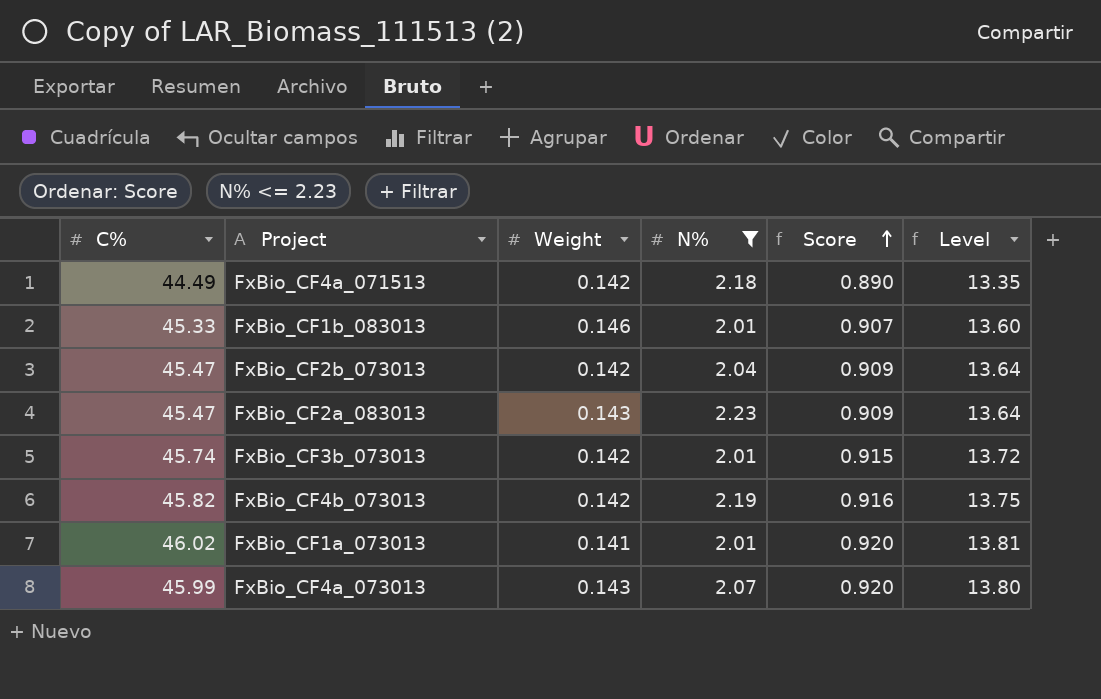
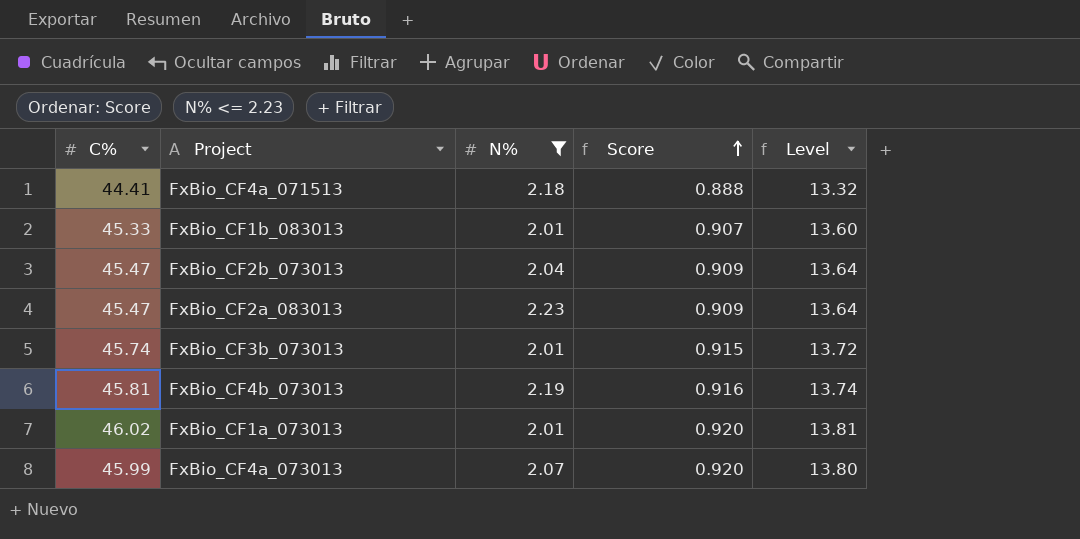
column Weight | position: 3 -> none
FxBio_CF4a_071513 | C%: 44.49 -> 44.41
FxBio_CF4a_071513 | Score: 0.890 -> 0.888
FxBio_CF4a_071513 | Level: 13.35 -> 13.32
FxBio_CF4b_073013 | C%: 45.82 -> 45.81
FxBio_CF4b_073013 | Level: 13.75 -> 13.74

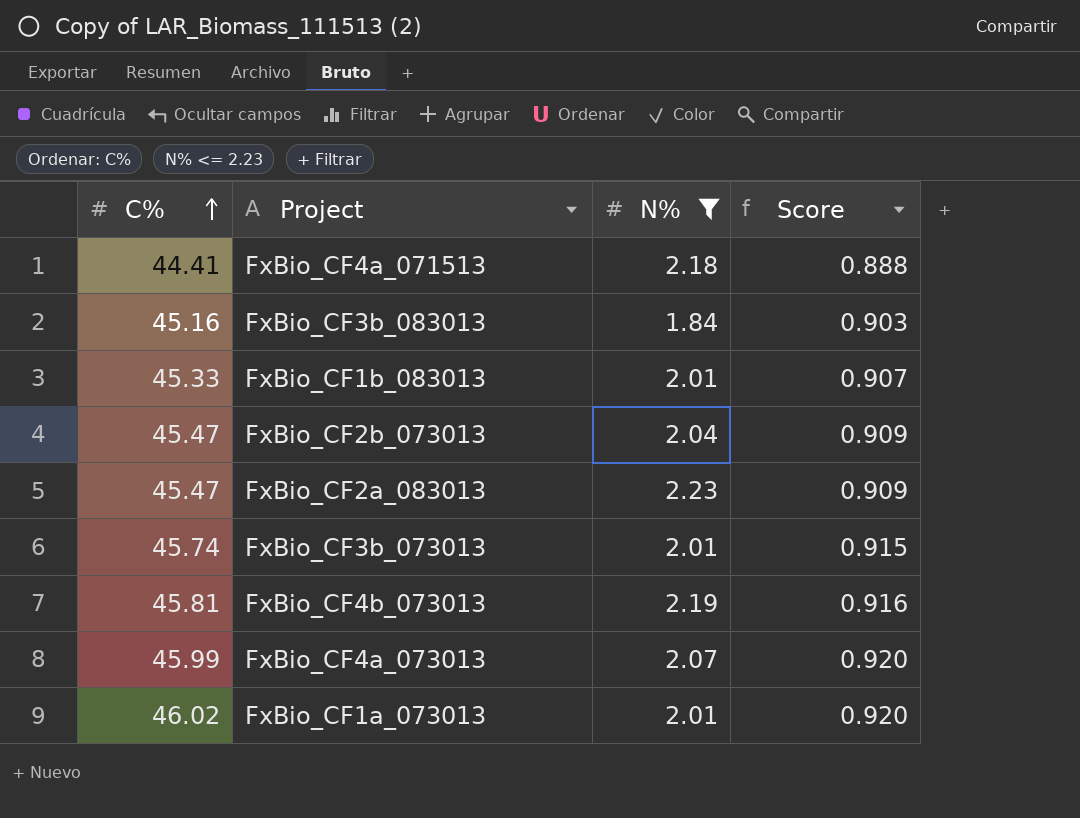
row order: Score ascending -> C% ascending
column Level | formula: [C%] * 0.3 -> none
row FxBio_CF3b_083013: none -> 45.16 | 1.84 | 0.903

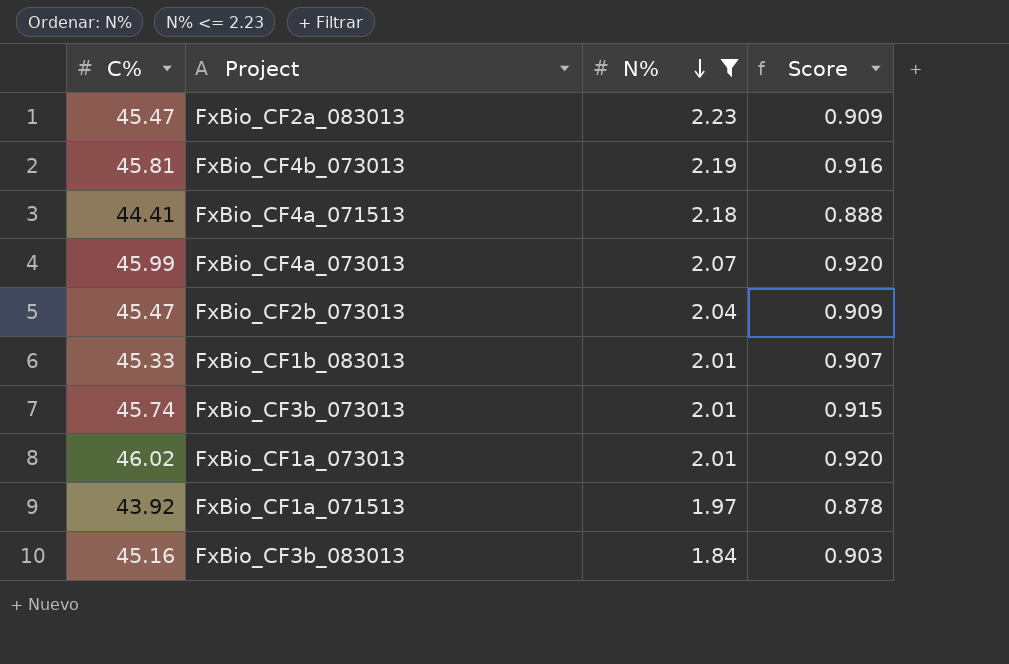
row order: C% ascending -> N% descending
row FxBio_CF1a_071513: none -> 43.92 | 1.97 | 0.878

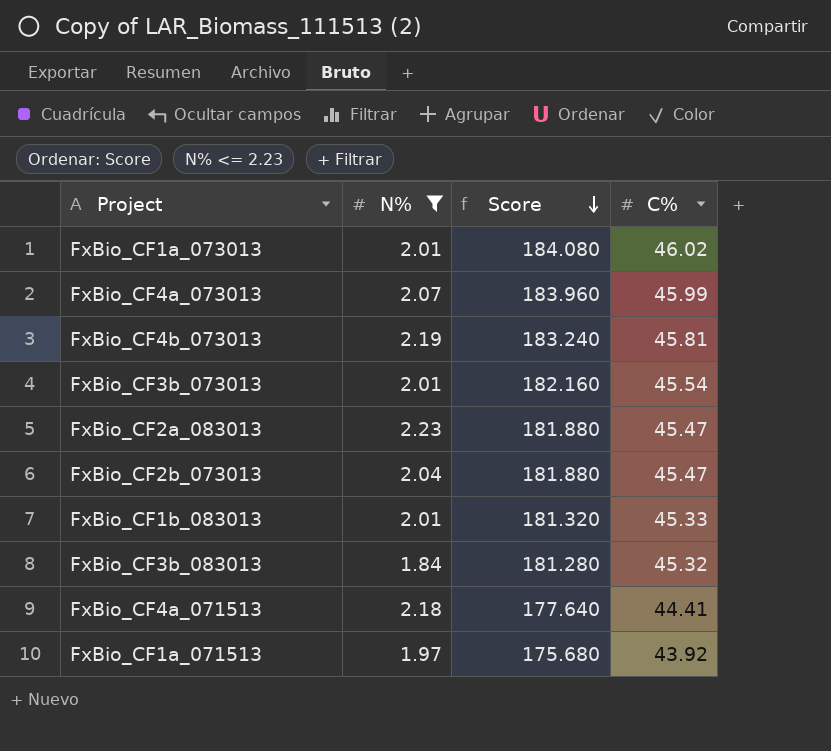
row order: N% descending -> Score descending
column Score | formula: [C%] * 0.02 -> [C%] * 4
column C% | position: 1 -> 4
FxBio_CF3b_073013 | C%: 45.74 -> 45.54
FxBio_CF3b_083013 | C%: 45.16 -> 45.32

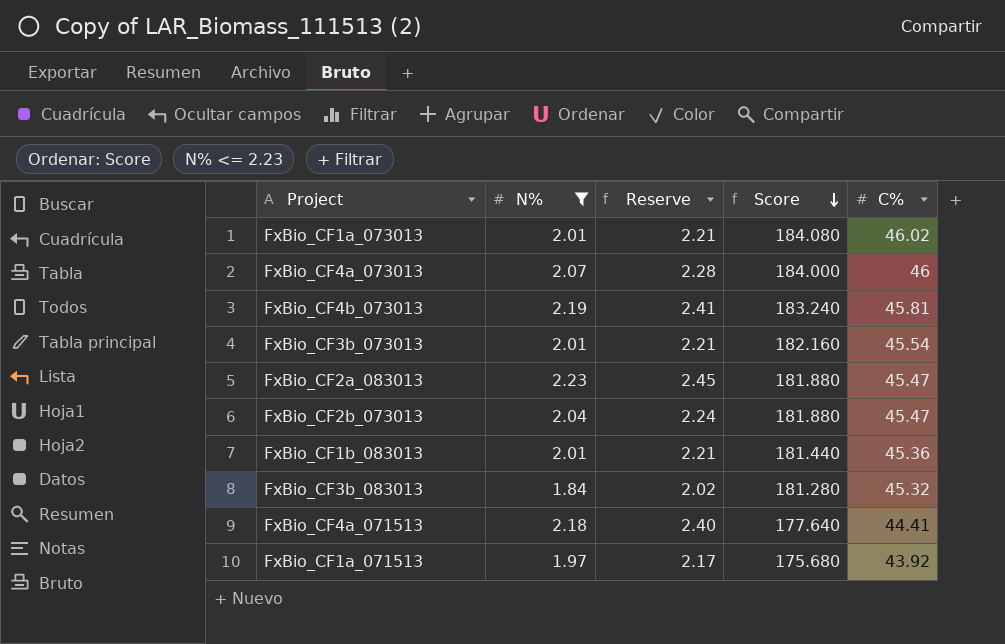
column Reserve | formula: none -> [N%] * 1.1
FxBio_CF4a_073013 | Score: 183.960 -> 184.000
FxBio_CF4a_073013 | C%: 45.99 -> 46
FxBio_CF1b_083013 | Score: 181.320 -> 181.440
FxBio_CF1b_083013 | C%: 45.33 -> 45.36

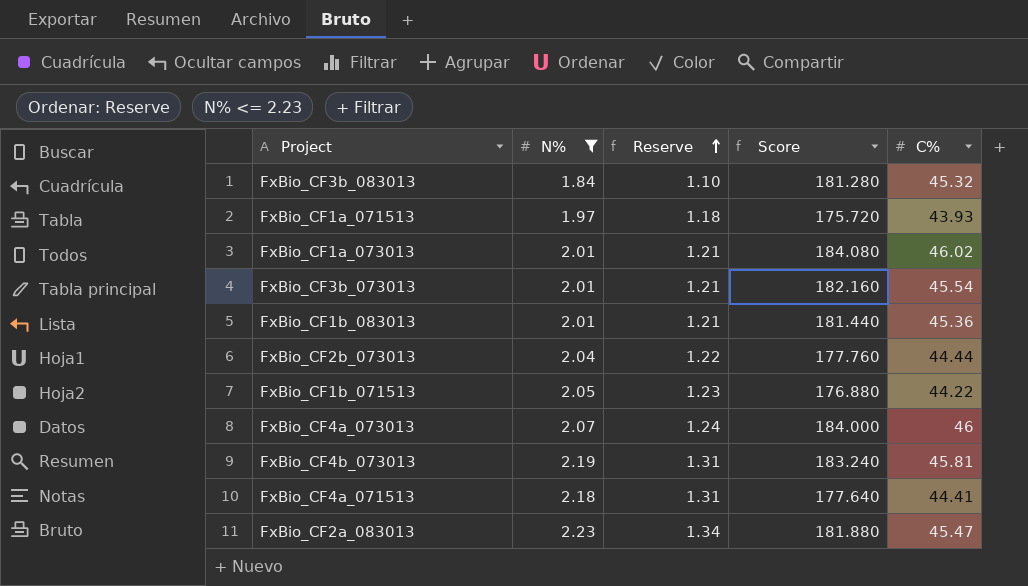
row order: Score descending -> Reserve ascending
column Reserve | formula: [N%] * 1.1 -> [N%] * 0.6
FxBio_CF1a_071513 | Score: 175.680 -> 175.720
FxBio_CF1a_071513 | C%: 43.92 -> 43.93
FxBio_CF2b_073013 | Score: 181.880 -> 177.760
FxBio_CF2b_073013 | C%: 45.47 -> 44.44
row FxBio_CF1b_071513: none -> 2.05 | 1.23 | 176.880 | 44.22

